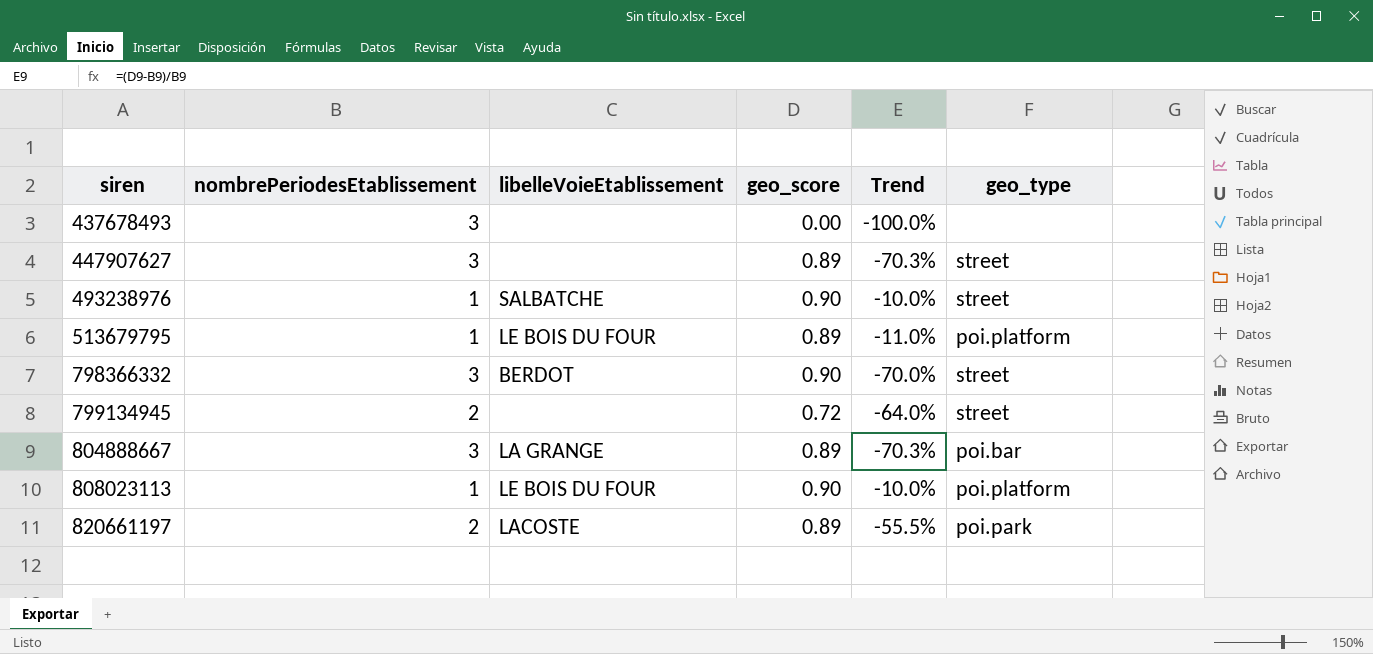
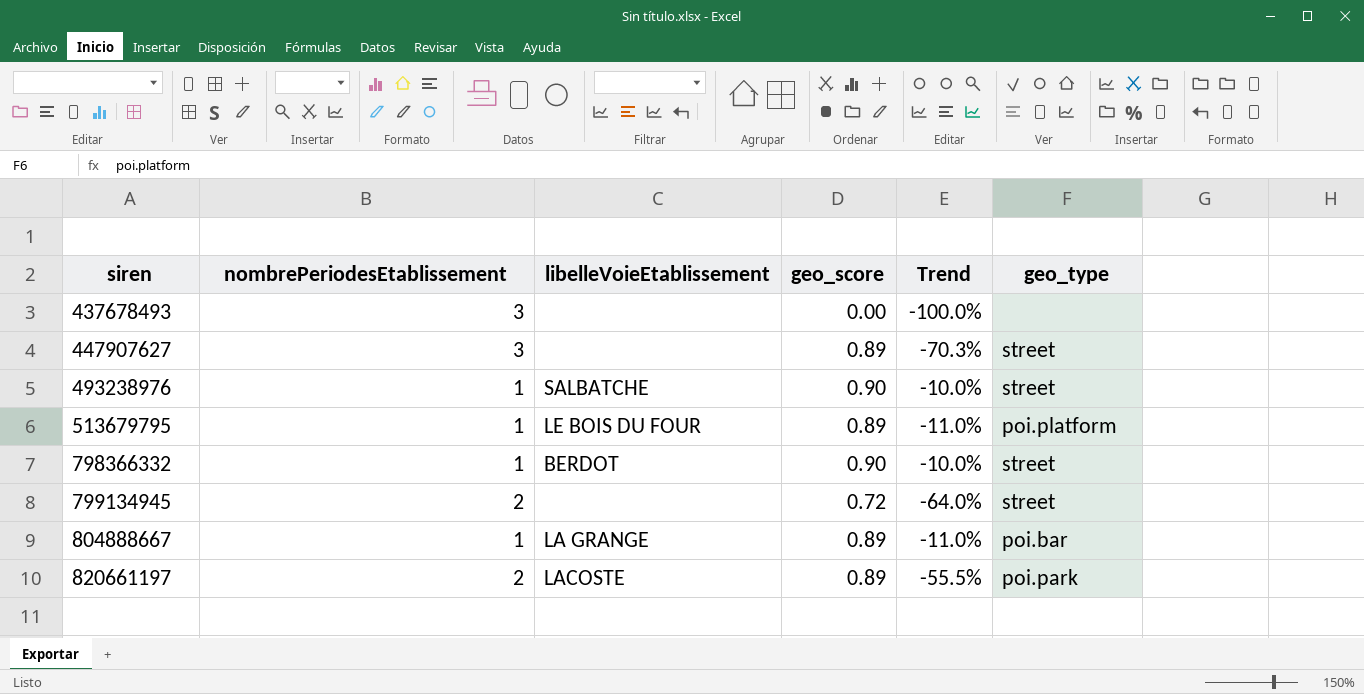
row 808023113: 1 | LE BOIS DU FOUR | 0.90 | -10.0% | poi.platform -> none
798366332 | nombrePeriodesEtablissement: 3 -> 1
798366332 | Trend: -70.0% -> -10.0%
804888667 | nombrePeriodesEtablissement: 3 -> 1
804888667 | Trend: -70.3% -> -11.0%

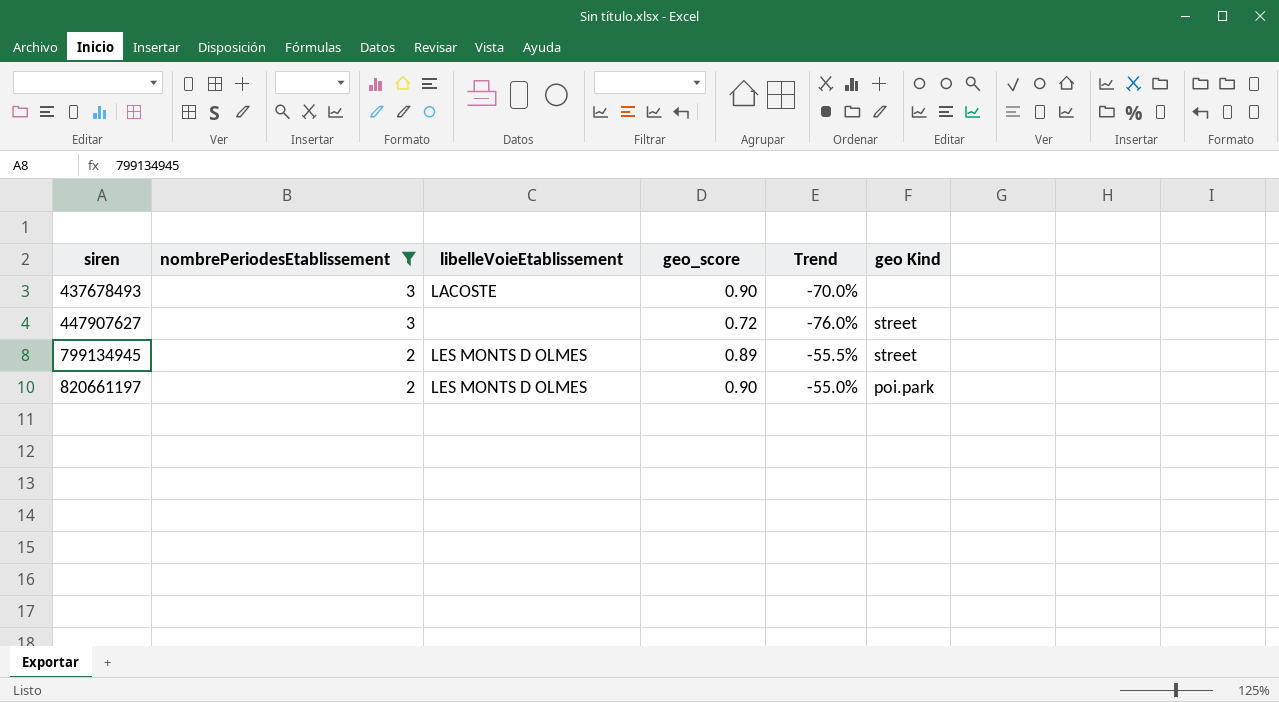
filter: none -> nombrePeriodesEtablissement != 1
column name: geo_type -> geo Kind
437678493 | libelleVoieEtablissement: none -> LACOSTE
437678493 | geo_score: 0.00 -> 0.90
437678493 | Trend: -100.0% -> -70.0%
447907627 | geo_score: 0.89 -> 0.72
447907627 | Trend: -70.3% -> -76.0%
799134945 | libelleVoieEtablissement: none -> LES MONTS D OLMES
799134945 | geo_score: 0.72 -> 0.89
799134945 | Trend: -64.0% -> -55.5%
820661197 | libelleVoieEtablissement: LACOSTE -> LES MONTS D OLMES
820661197 | geo_score: 0.89 -> 0.90
820661197 | Trend: -55.5% -> -55.0%

